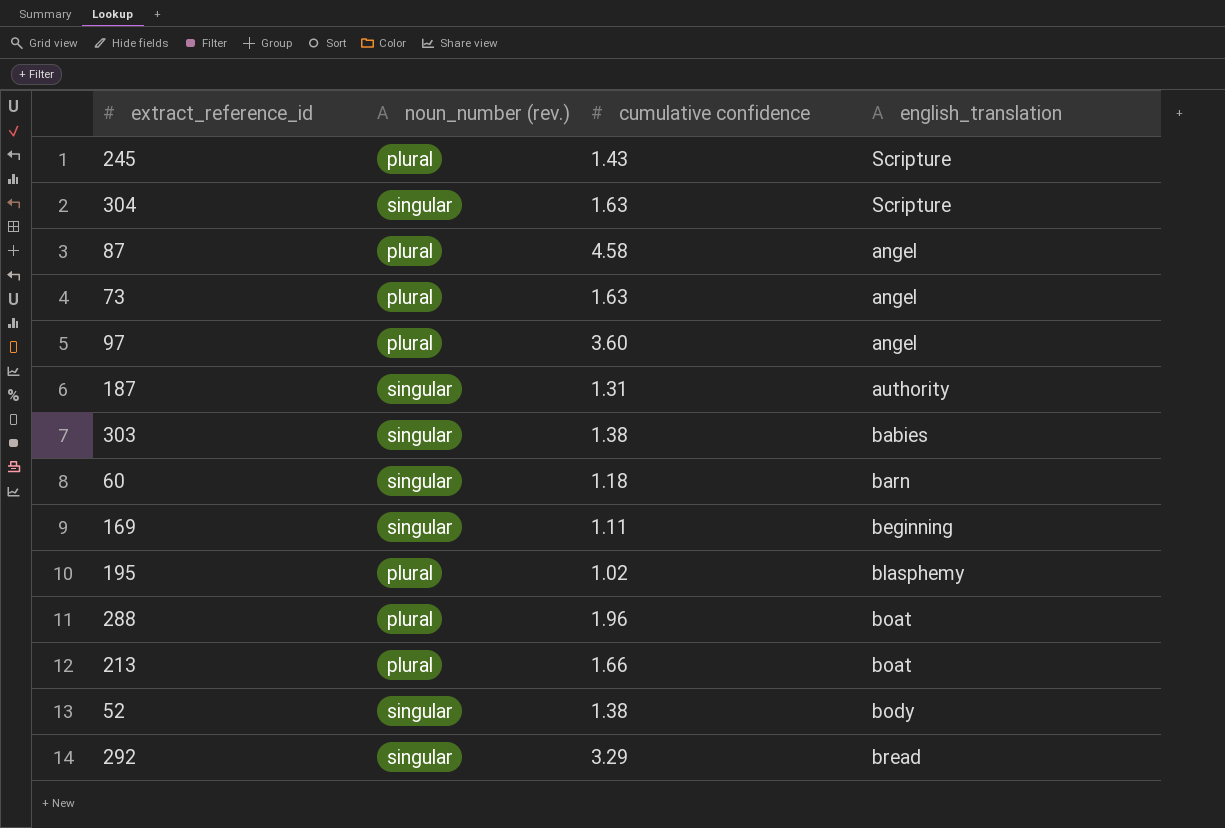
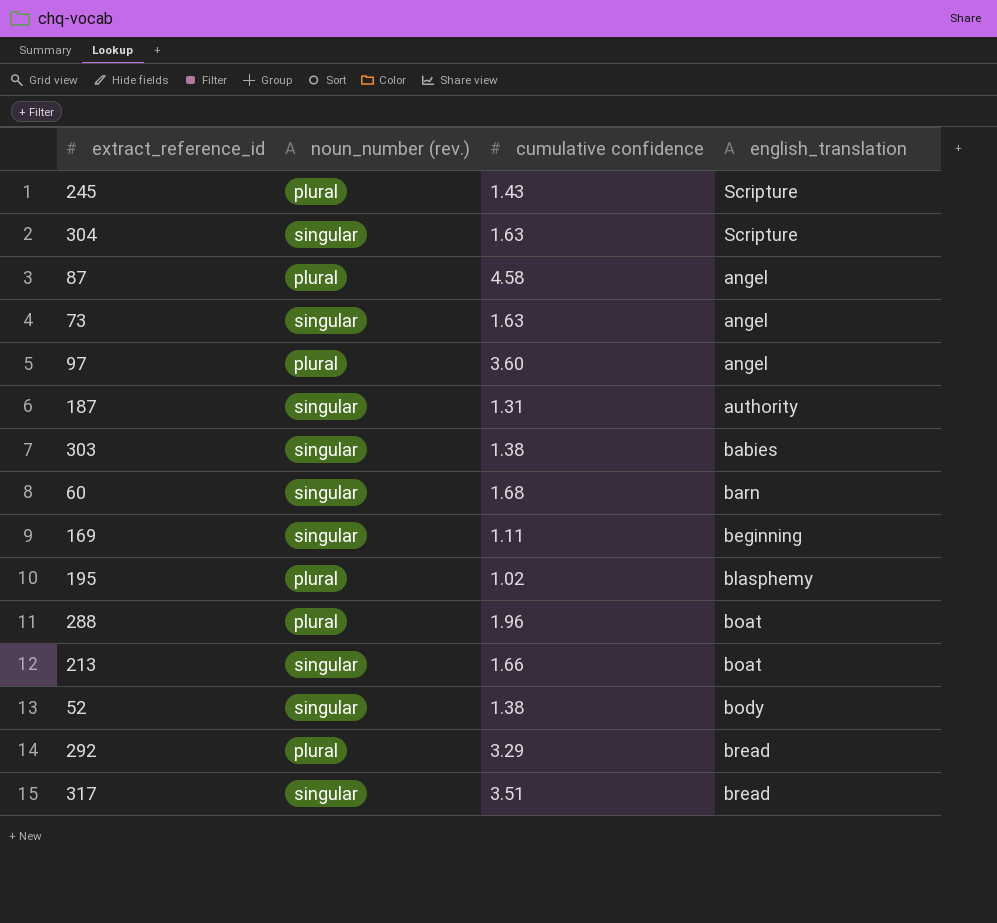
73 | noun_number (rev.): plural -> singular
60 | cumulative confidence: 1.18 -> 1.68
213 | noun_number (rev.): plural -> singular
292 | noun_number (rev.): singular -> plural
row 317: none -> singular | 3.51 | bread

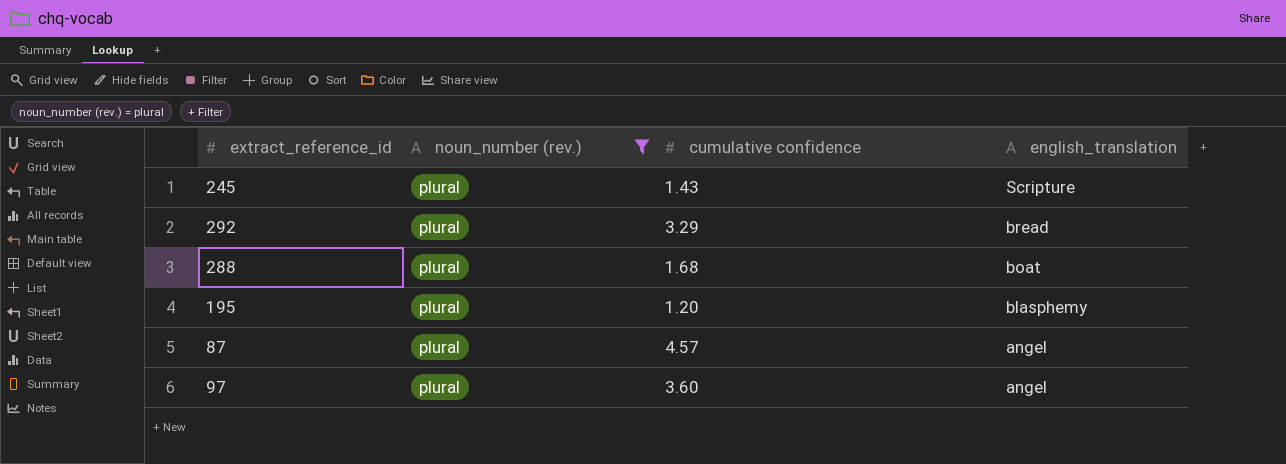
filter: none -> noun_number (rev.) = plural
row order: none -> english_translation descending
288 | cumulative confidence: 1.96 -> 1.68
195 | cumulative confidence: 1.02 -> 1.20
87 | cumulative confidence: 4.58 -> 4.57

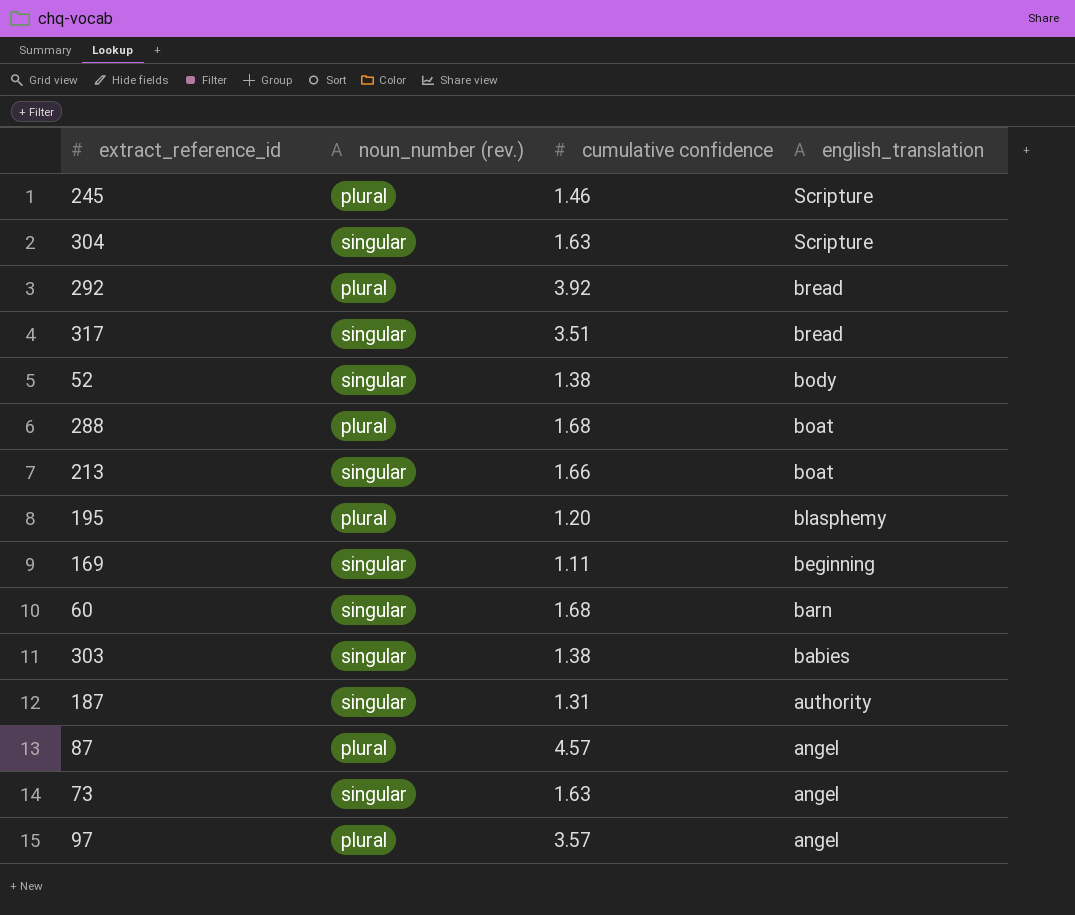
filter: noun_number (rev.) = plural -> none
245 | cumulative confidence: 1.43 -> 1.46
292 | cumulative confidence: 3.29 -> 3.92
97 | cumulative confidence: 3.60 -> 3.57

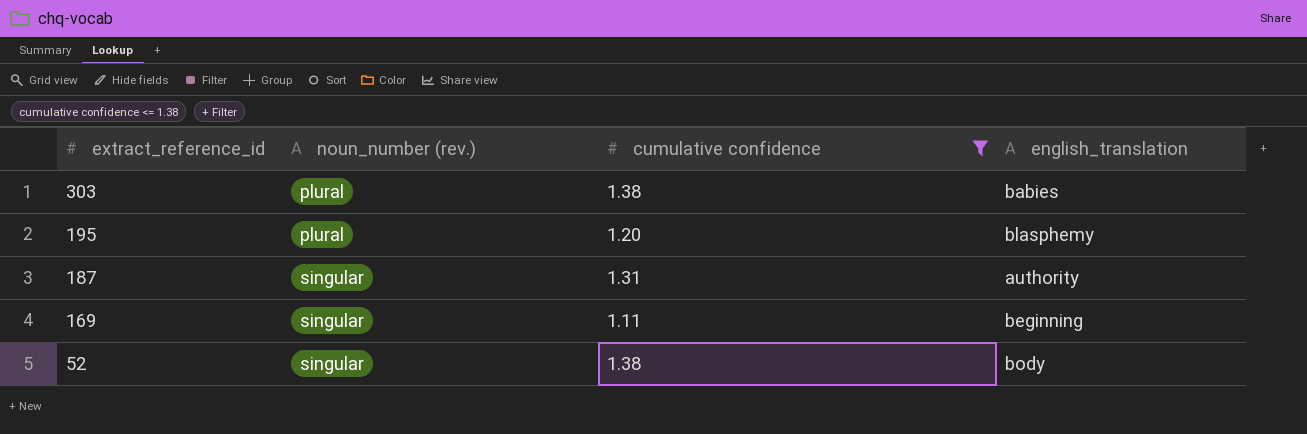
filter: none -> cumulative confidence <= 1.38
row order: english_translation descending -> extract_reference_id descending
303 | noun_number (rev.): singular -> plural

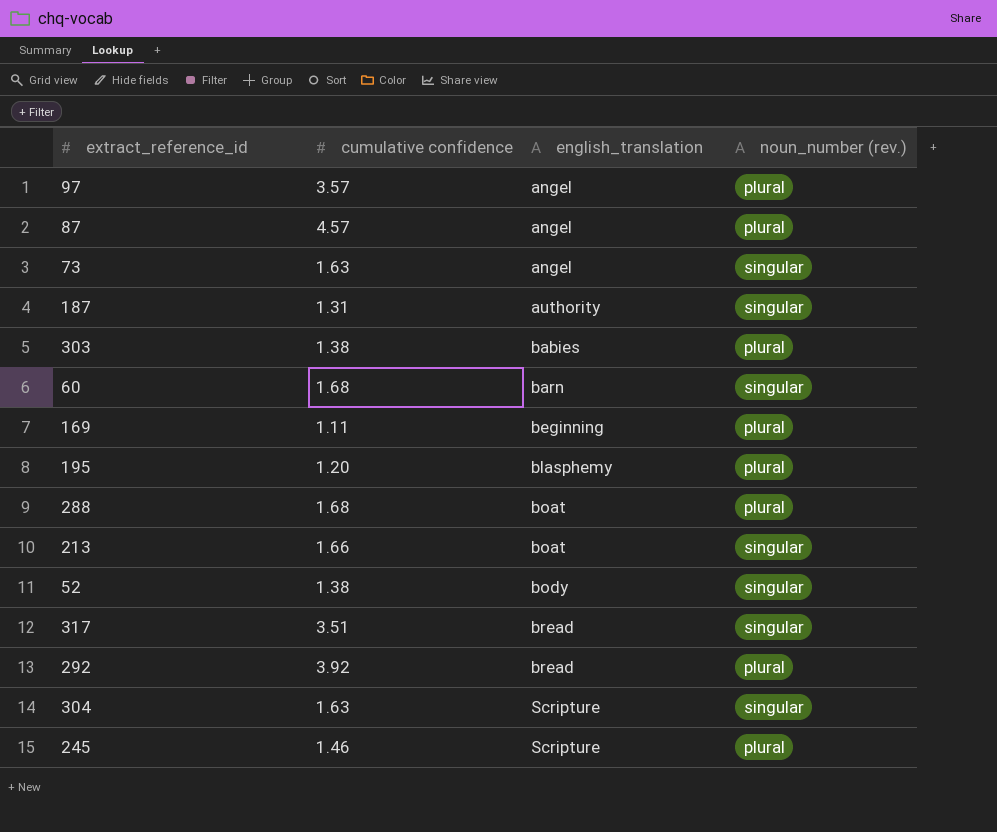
filter: cumulative confidence <= 1.38 -> none
row order: extract_reference_id descending -> english_translation ascending
column noun_number (rev.) | position: 2 -> 4
169 | noun_number (rev.): singular -> plural

